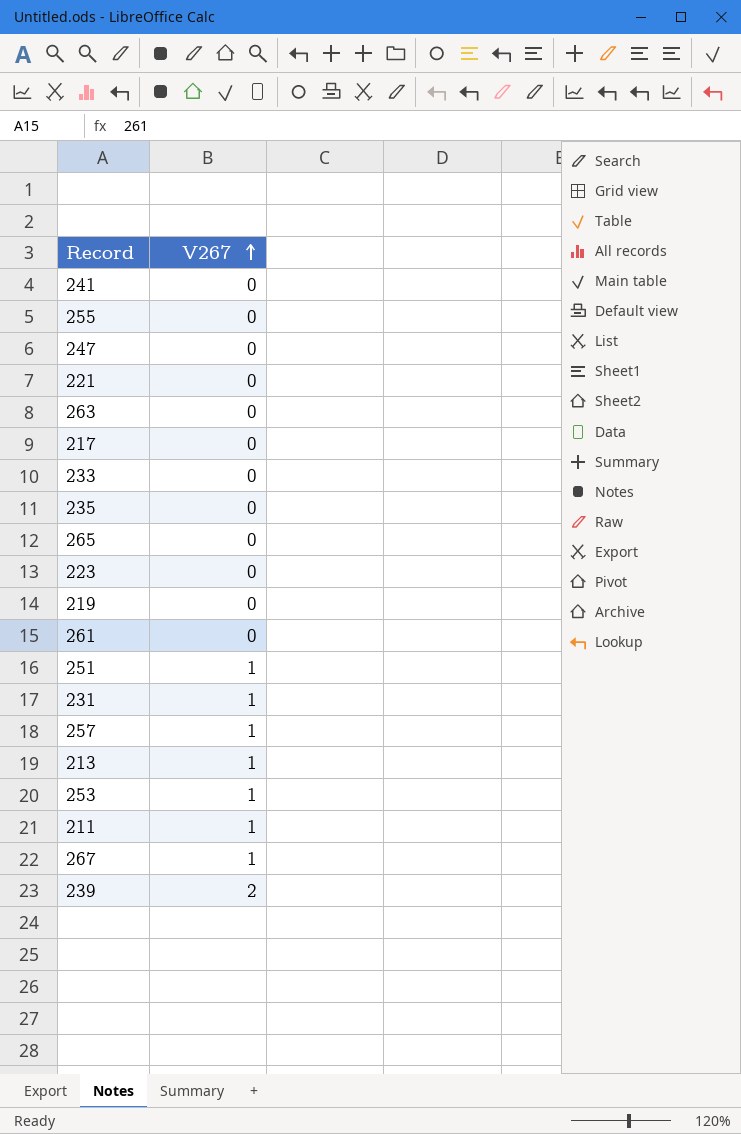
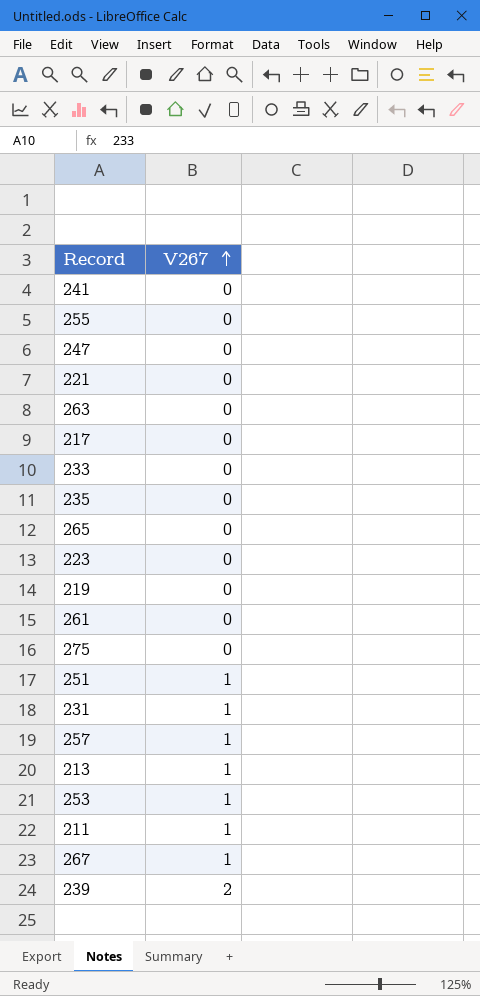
row 275: none -> 0

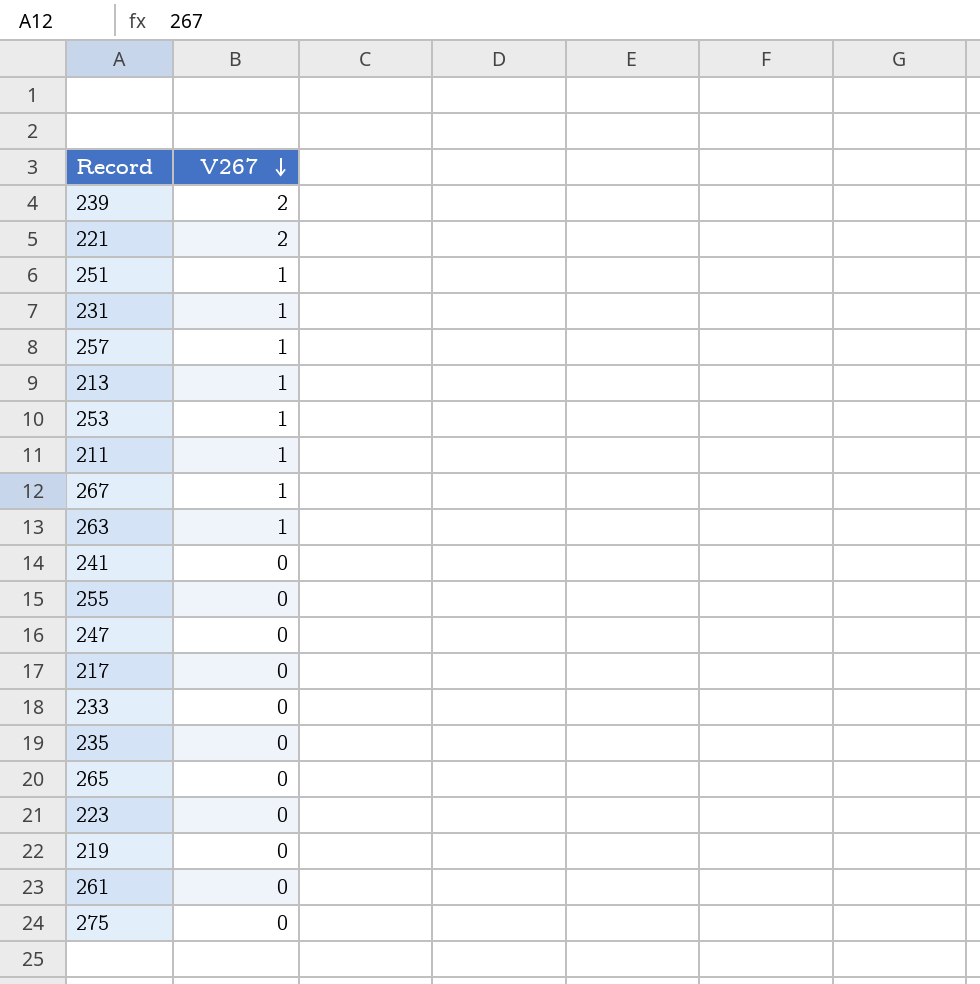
row order: V267 ascending -> V267 descending
221 | V267: 0 -> 2
263 | V267: 0 -> 1

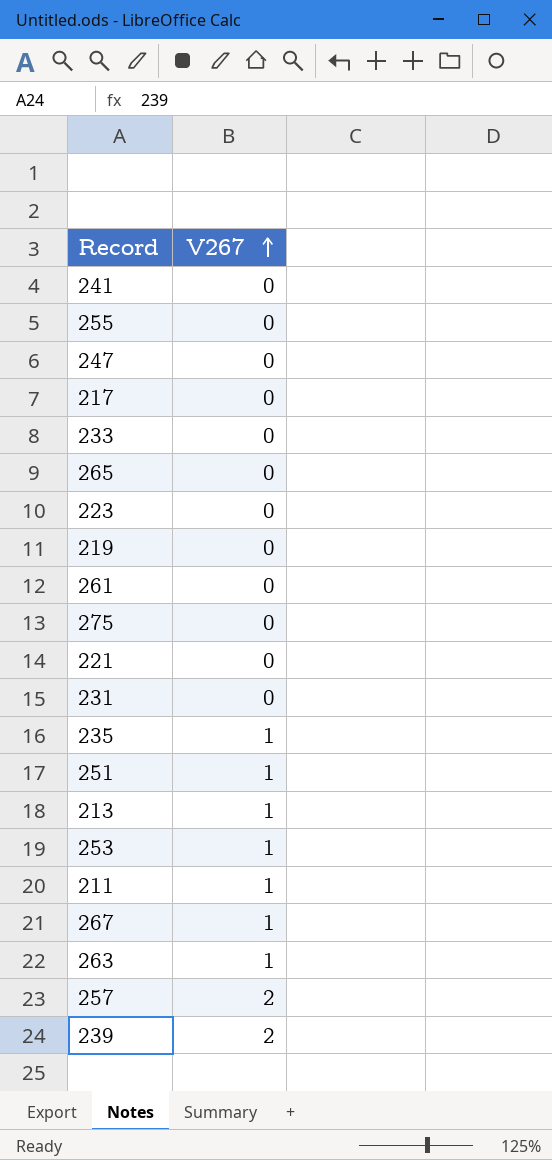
row order: V267 descending -> V267 ascending
221 | V267: 2 -> 0
231 | V267: 1 -> 0
235 | V267: 0 -> 1
257 | V267: 1 -> 2

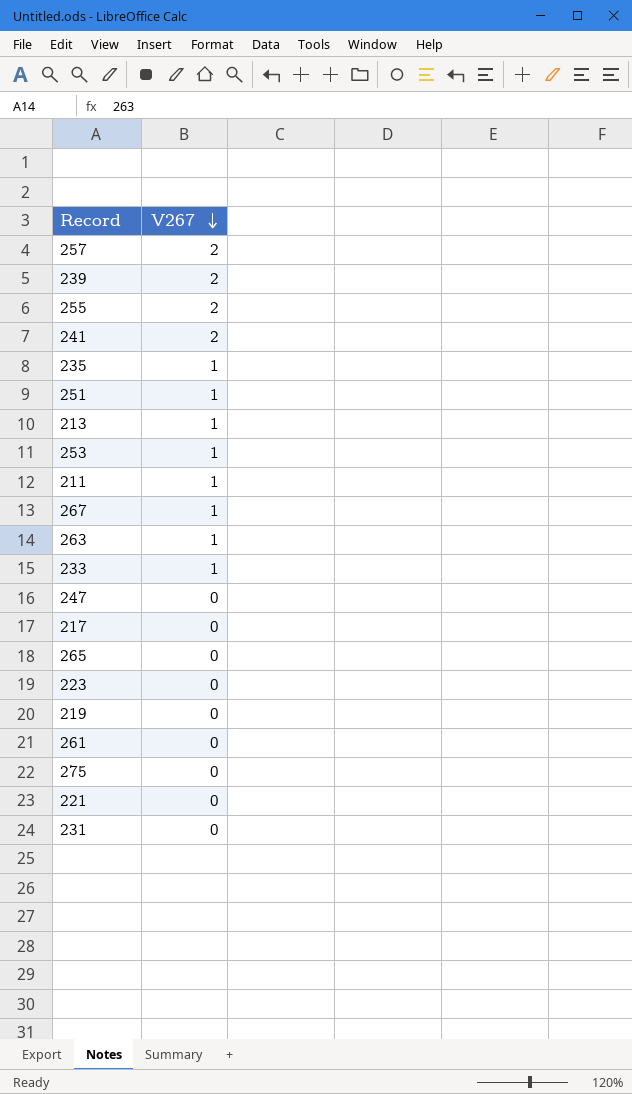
row order: V267 ascending -> V267 descending
255 | V267: 0 -> 2
241 | V267: 0 -> 2
233 | V267: 0 -> 1

